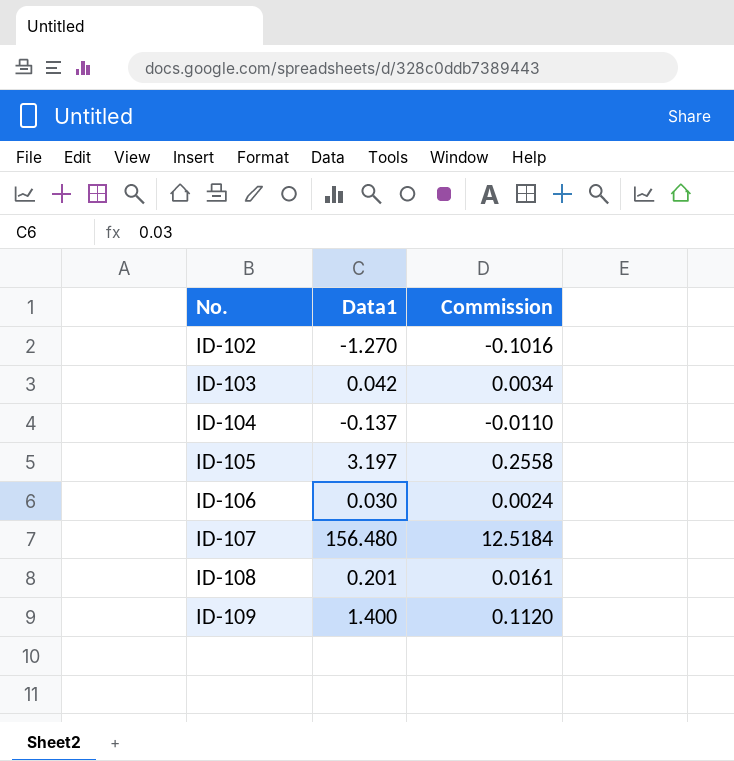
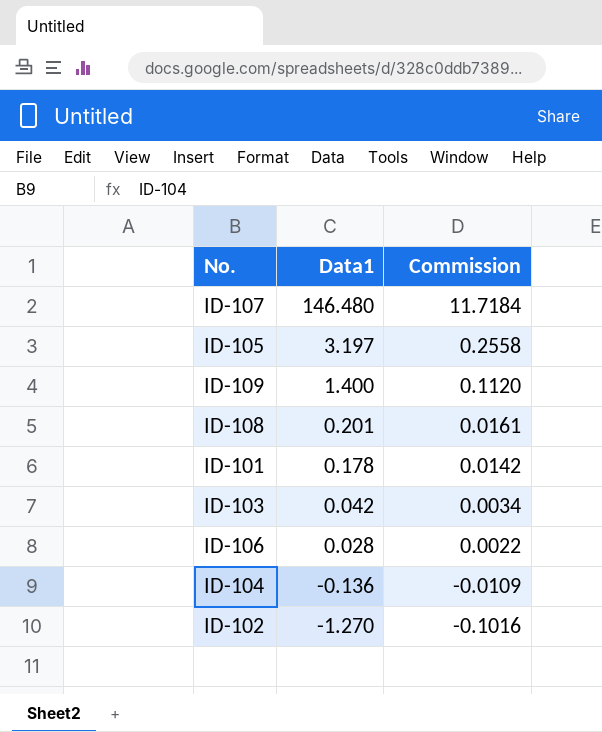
row order: No. ascending -> Data1 descending
ID-107 | Data1: 156.480 -> 146.480
ID-107 | Commission: 12.5184 -> 11.7184
row ID-101: none -> 0.178 | 0.0142
ID-106 | Data1: 0.030 -> 0.028
ID-106 | Commission: 0.0024 -> 0.0022
ID-104 | Data1: -0.137 -> -0.136
ID-104 | Commission: -0.0110 -> -0.0109

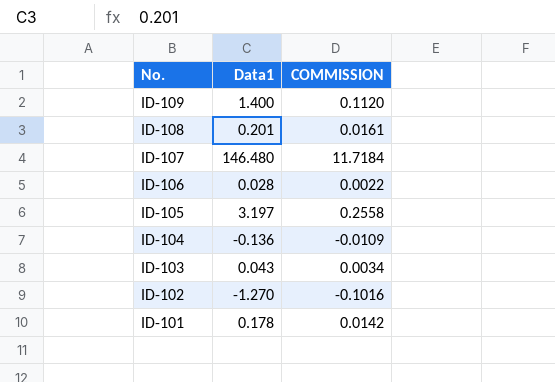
row order: Data1 descending -> No. descending
column name: Commission -> COMMISSION
ID-103 | Data1: 0.042 -> 0.043

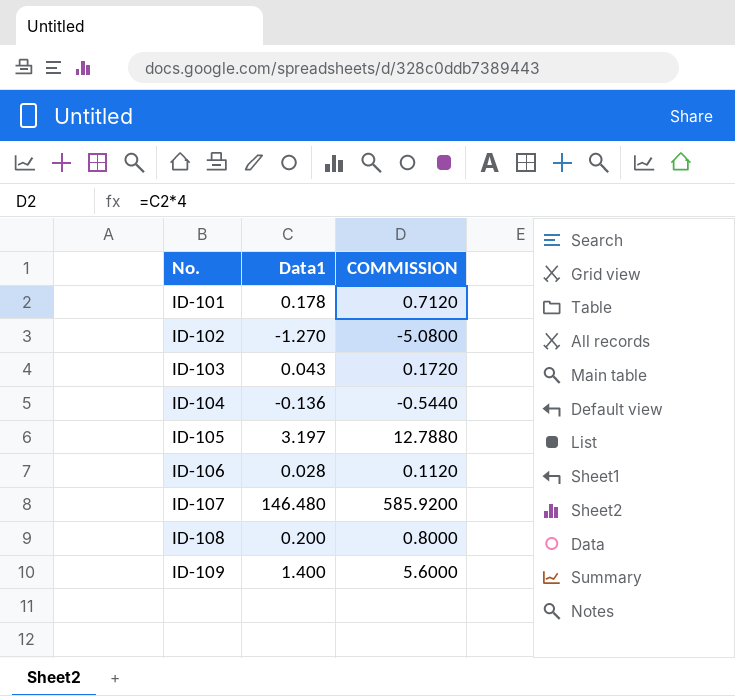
row order: No. descending -> No. ascending
column COMMISSION | formula: [Data1] * 0.08 -> [Data1] * 4
ID-108 | Data1: 0.201 -> 0.200

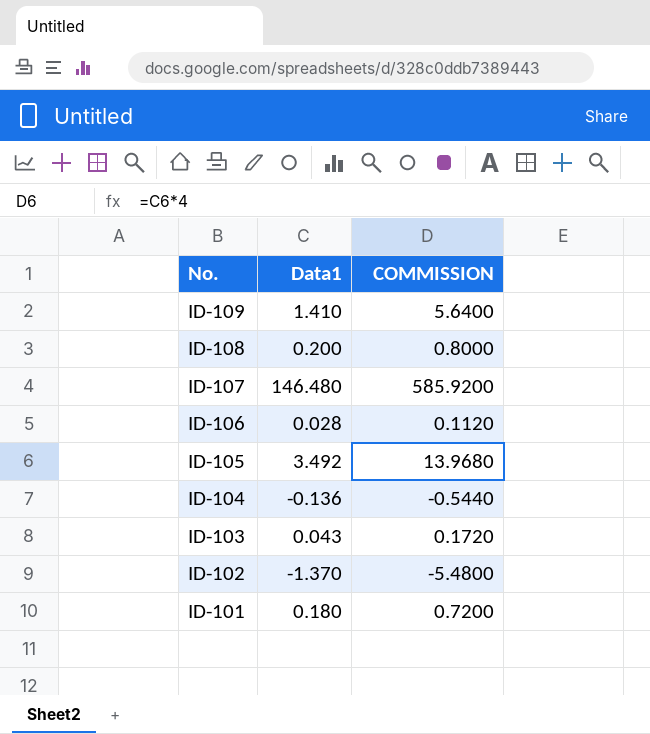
row order: No. ascending -> No. descending
ID-109 | Data1: 1.400 -> 1.410
ID-109 | COMMISSION: 5.6000 -> 5.6400
ID-105 | Data1: 3.197 -> 3.492
ID-105 | COMMISSION: 12.7880 -> 13.9680
ID-102 | Data1: -1.270 -> -1.370
ID-102 | COMMISSION: -5.0800 -> -5.4800
ID-101 | Data1: 0.178 -> 0.180
ID-101 | COMMISSION: 0.7120 -> 0.7200

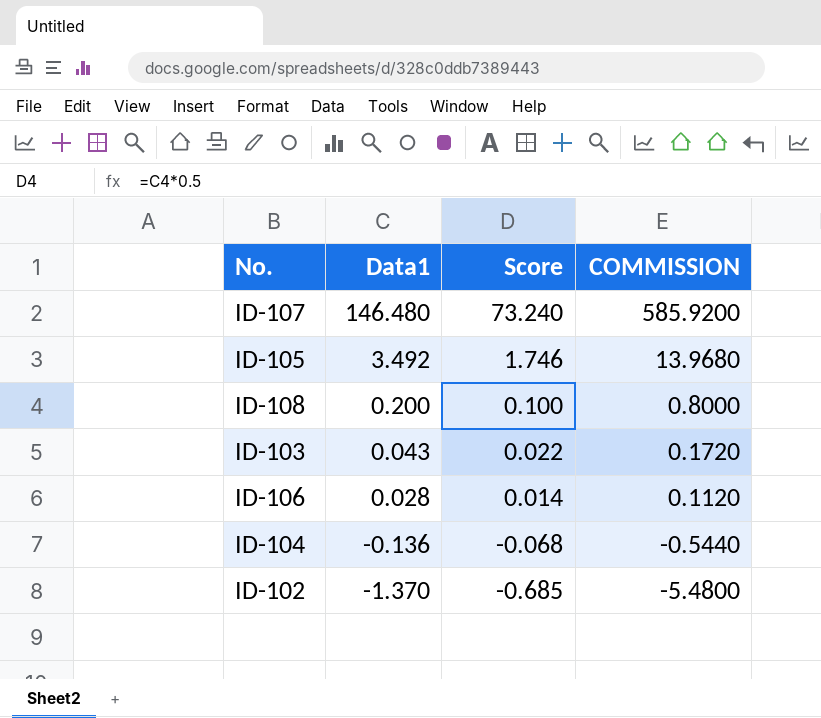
row order: No. descending -> Data1 descending
column Score | formula: none -> [Data1] * 0.5
row ID-109: 1.410 | 5.6400 -> none
row ID-101: 0.180 | 0.7200 -> none

